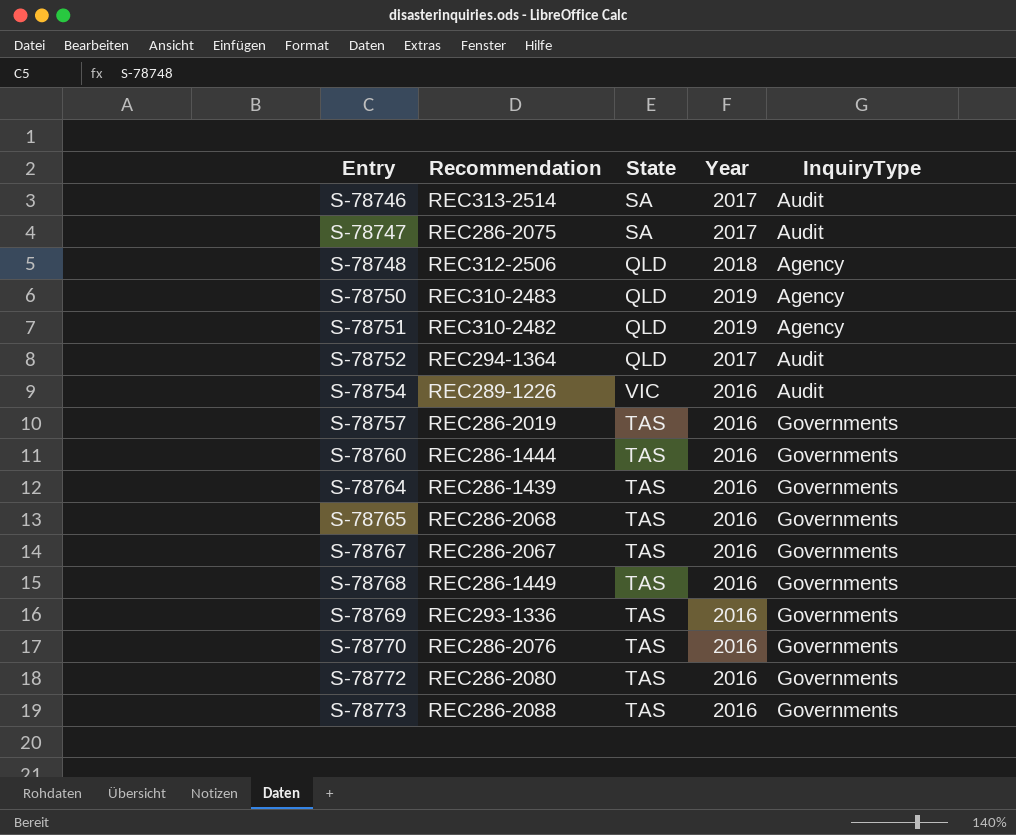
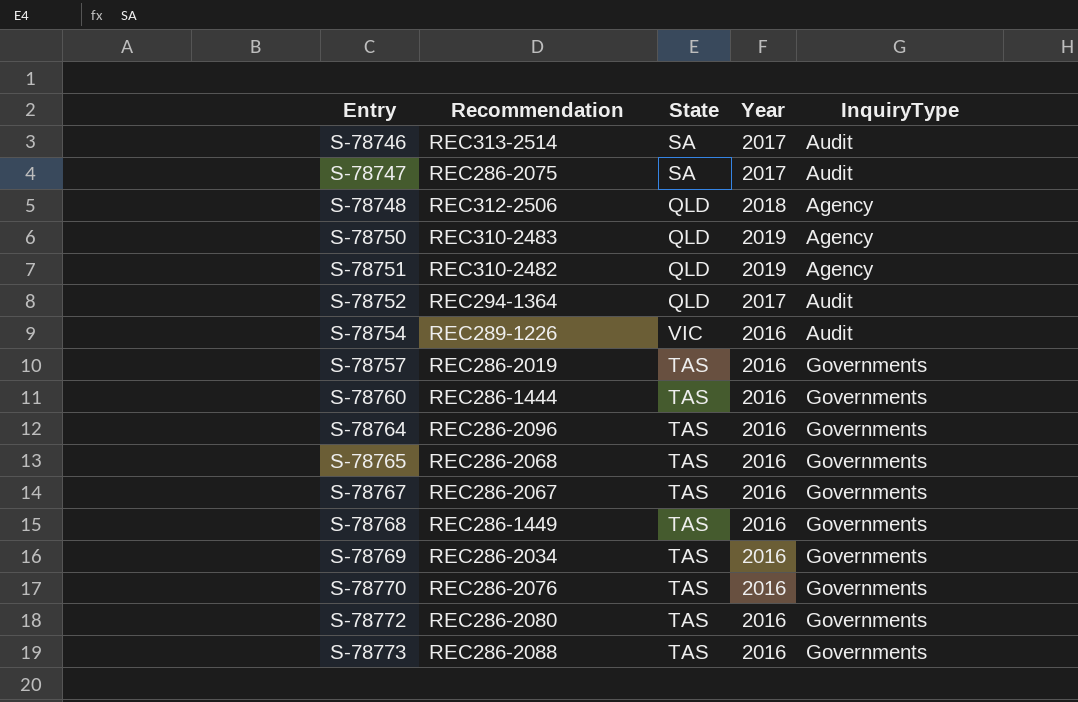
S-78764 | Recommendation: REC286-1439 -> REC286-2096
S-78769 | Recommendation: REC293-1336 -> REC286-2034

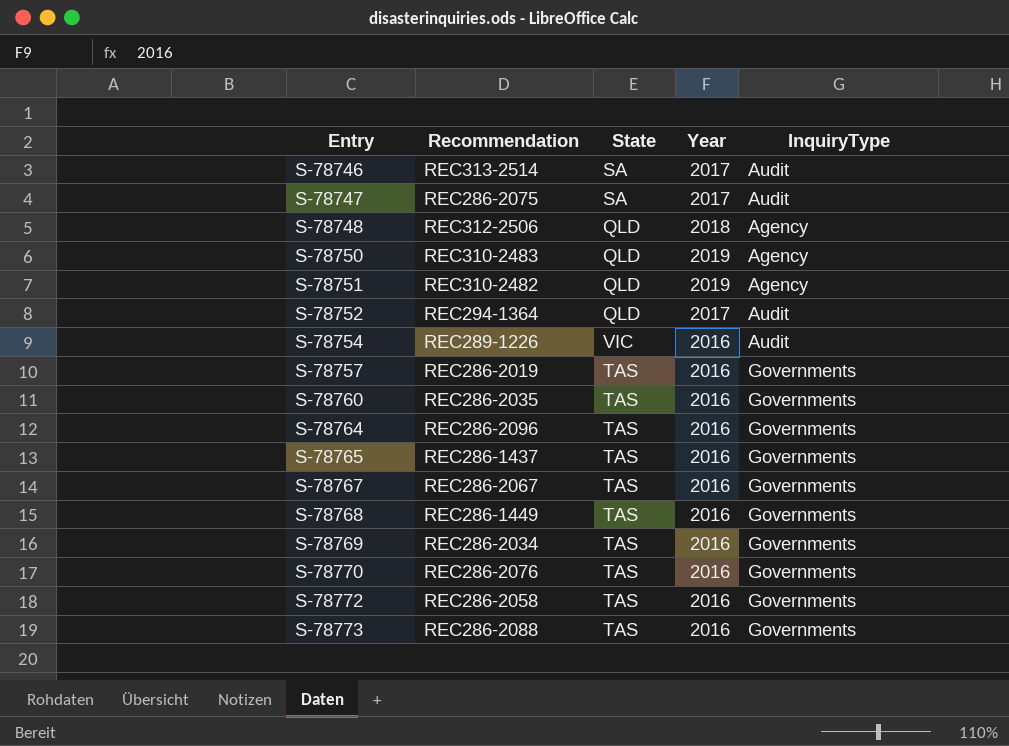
S-78760 | Recommendation: REC286-1444 -> REC286-2035
S-78765 | Recommendation: REC286-2068 -> REC286-1437
S-78772 | Recommendation: REC286-2080 -> REC286-2058

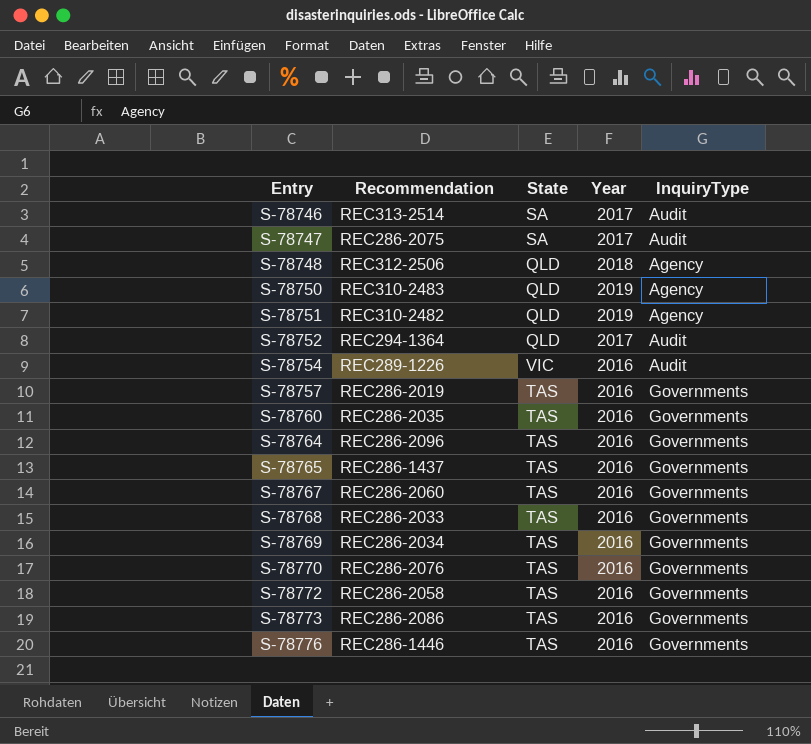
S-78767 | Recommendation: REC286-2067 -> REC286-2060
S-78768 | Recommendation: REC286-1449 -> REC286-2033
S-78773 | Recommendation: REC286-2088 -> REC286-2086
row S-78776: none -> REC286-1446 | TAS | 2016 | Governments

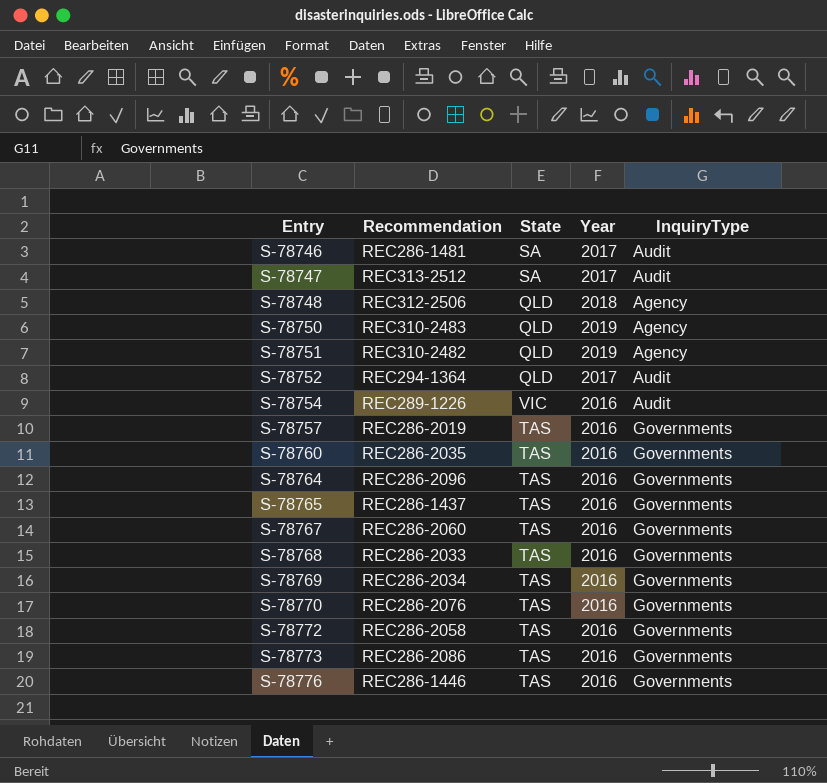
S-78746 | Recommendation: REC313-2514 -> REC286-1481
S-78747 | Recommendation: REC286-2075 -> REC313-2512

